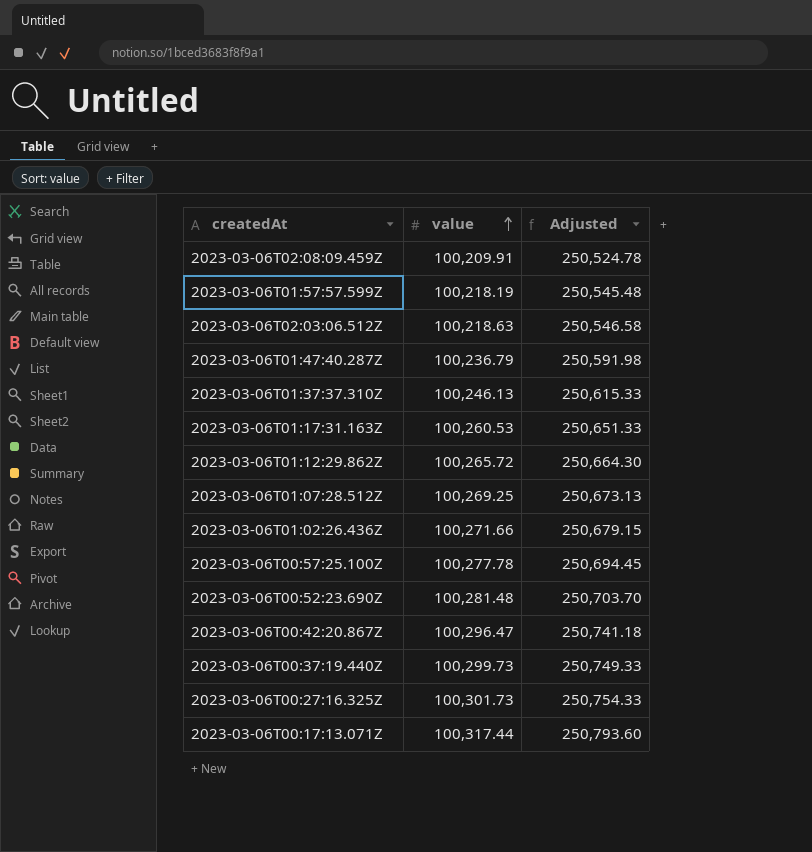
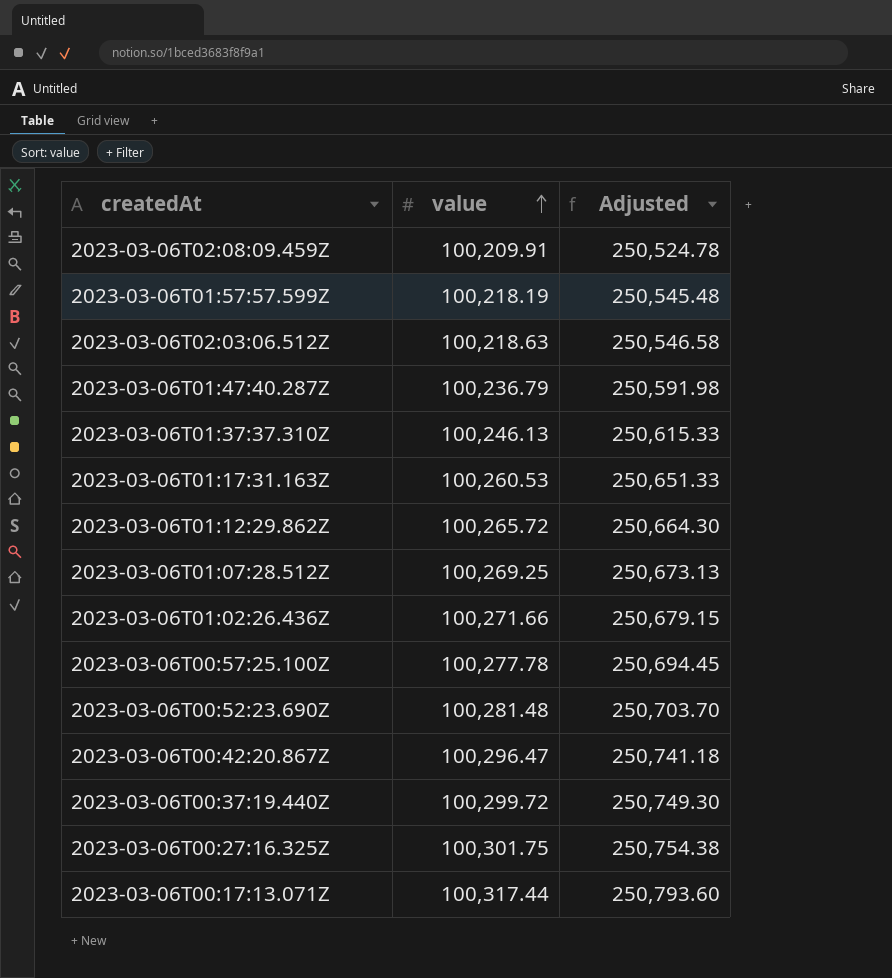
2023-03-06T00:37:19.440Z | value: 100,299.73 -> 100,299.72
2023-03-06T00:37:19.440Z | Adjusted: 250,749.33 -> 250,749.30
2023-03-06T00:27:16.325Z | value: 100,301.73 -> 100,301.75
2023-03-06T00:27:16.325Z | Adjusted: 250,754.33 -> 250,754.38

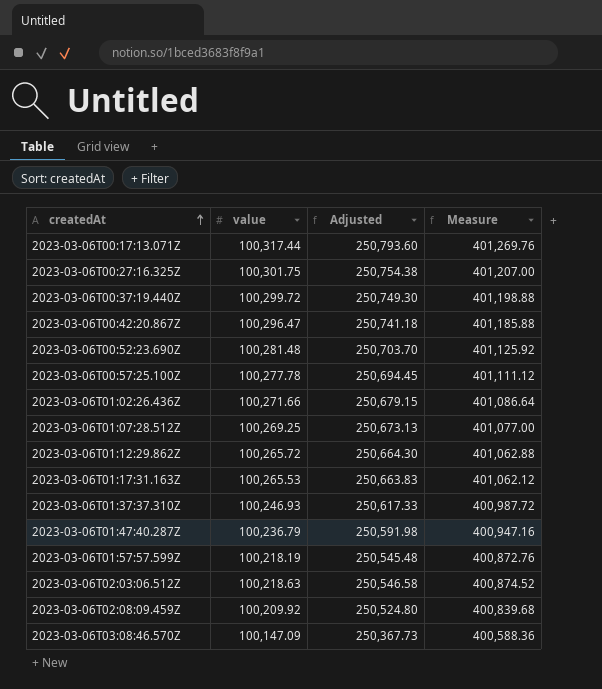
row order: value ascending -> createdAt ascending
column Measure | formula: none -> [value] * 4
2023-03-06T01:17:31.163Z | value: 100,260.53 -> 100,265.53
2023-03-06T01:17:31.163Z | Adjusted: 250,651.33 -> 250,663.83
2023-03-06T01:37:37.310Z | value: 100,246.13 -> 100,246.93
2023-03-06T01:37:37.310Z | Adjusted: 250,615.33 -> 250,617.33
2023-03-06T02:08:09.459Z | value: 100,209.91 -> 100,209.92
2023-03-06T02:08:09.459Z | Adjusted: 250,524.78 -> 250,524.80
row 2023-03-06T03:08:46.570Z: none -> 100,147.09 | 250,367.73 | 400,588.36

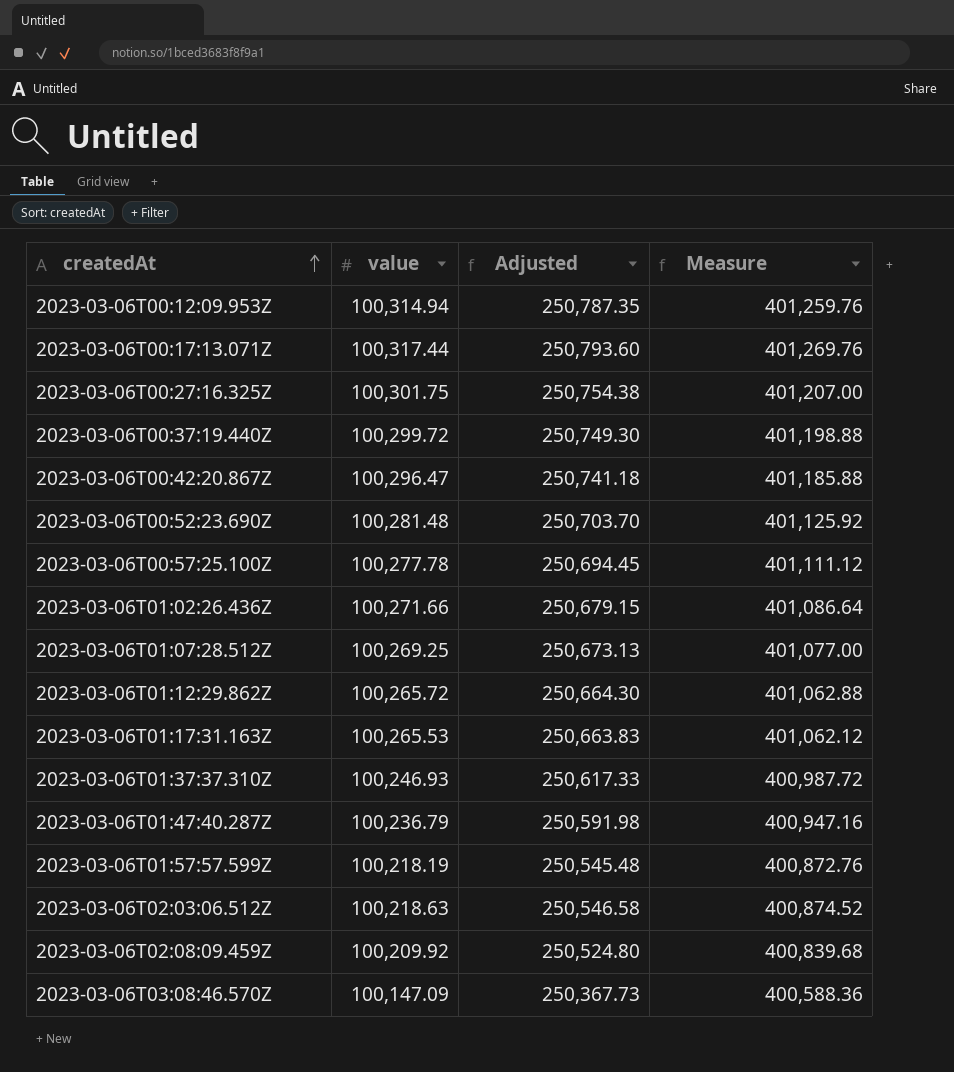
row 2023-03-06T00:12:09.953Z: none -> 100,314.94 | 250,787.35 | 401,259.76

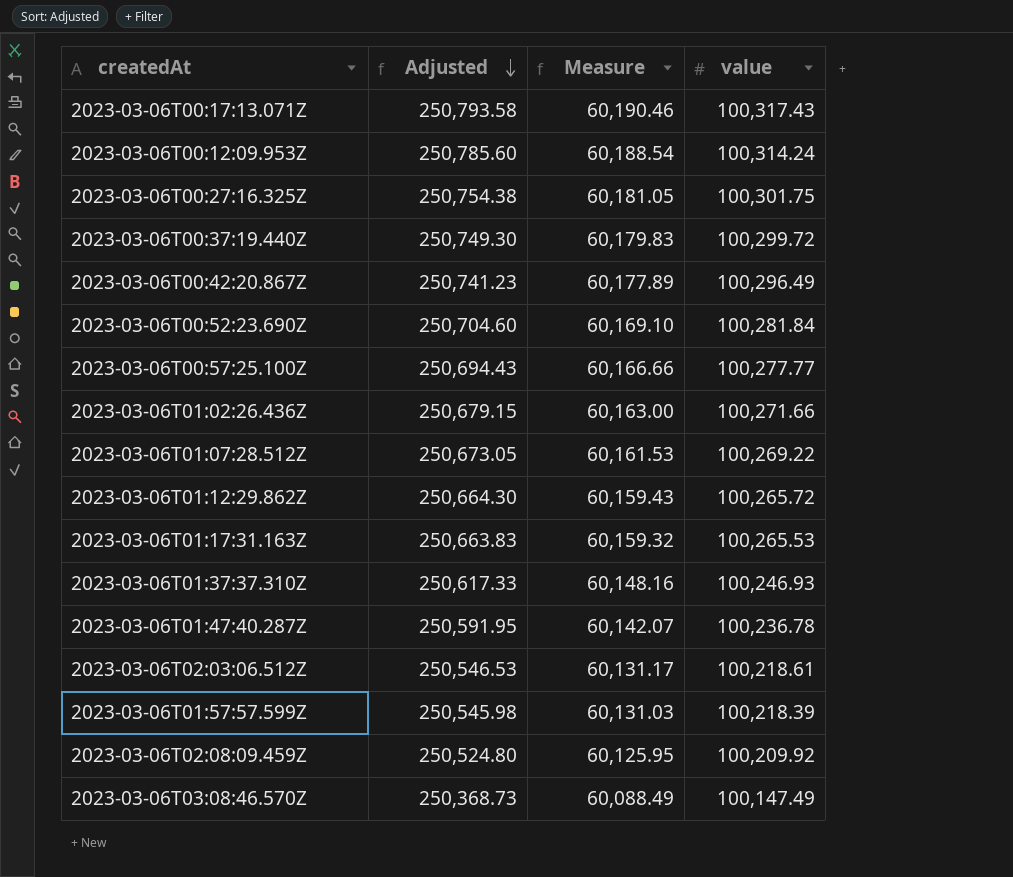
row order: createdAt ascending -> Adjusted descending
column Measure | formula: [value] * 4 -> [value] * 0.6
column value | position: 2 -> 4
2023-03-06T00:17:13.071Z | Adjusted: 250,793.60 -> 250,793.58
2023-03-06T00:17:13.071Z | value: 100,317.44 -> 100,317.43
2023-03-06T00:12:09.953Z | Adjusted: 250,787.35 -> 250,785.60
2023-03-06T00:12:09.953Z | value: 100,314.94 -> 100,314.24
2023-03-06T00:42:20.867Z | Adjusted: 250,741.18 -> 250,741.23
2023-03-06T00:42:20.867Z | value: 100,296.47 -> 100,296.49
2023-03-06T00:52:23.690Z | Adjusted: 250,703.70 -> 250,704.60
2023-03-06T00:52:23.690Z | value: 100,281.48 -> 100,281.84
2023-03-06T00:57:25.100Z | Adjusted: 250,694.45 -> 250,694.43
2023-03-06T00:57:25.100Z | value: 100,277.78 -> 100,277.77
2023-03-06T01:07:28.512Z | Adjusted: 250,673.13 -> 250,673.05
2023-03-06T01:07:28.512Z | value: 100,269.25 -> 100,269.22
2023-03-06T01:47:40.287Z | Adjusted: 250,591.98 -> 250,591.95
2023-03-06T01:47:40.287Z | value: 100,236.79 -> 100,236.78
2023-03-06T02:03:06.512Z | Adjusted: 250,546.58 -> 250,546.53
2023-03-06T02:03:06.512Z | value: 100,218.63 -> 100,218.61
2023-03-06T01:57:57.599Z | Adjusted: 250,545.48 -> 250,545.98
2023-03-06T01:57:57.599Z | value: 100,218.19 -> 100,218.39
2023-03-06T03:08:46.570Z | Adjusted: 250,367.73 -> 250,368.73
2023-03-06T03:08:46.570Z | value: 100,147.09 -> 100,147.49

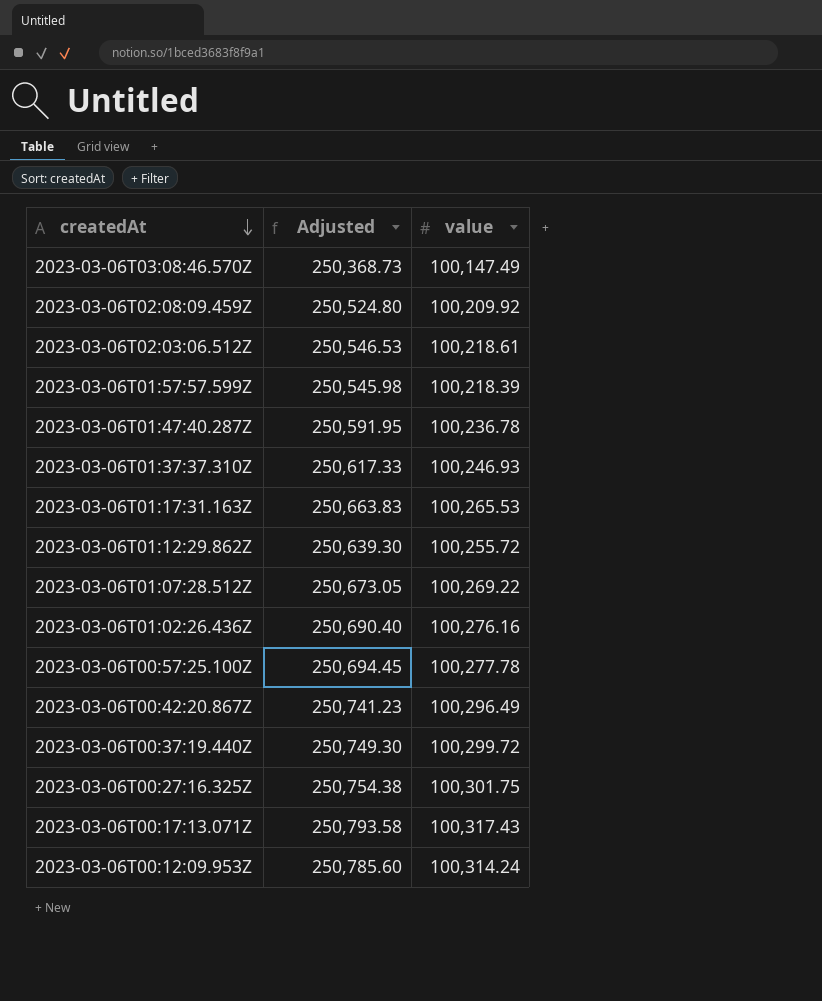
row order: Adjusted descending -> createdAt descending
column Measure | formula: [value] * 0.6 -> none
row 2023-03-06T00:52:23.690Z: 250,704.60 | 60,169.10 | 100,281.84 -> none
2023-03-06T01:12:29.862Z | Adjusted: 250,664.30 -> 250,639.30
2023-03-06T01:12:29.862Z | value: 100,265.72 -> 100,255.72
2023-03-06T01:02:26.436Z | Adjusted: 250,679.15 -> 250,690.40
2023-03-06T01:02:26.436Z | value: 100,271.66 -> 100,276.16
2023-03-06T00:57:25.100Z | Adjusted: 250,694.43 -> 250,694.45
2023-03-06T00:57:25.100Z | value: 100,277.77 -> 100,277.78

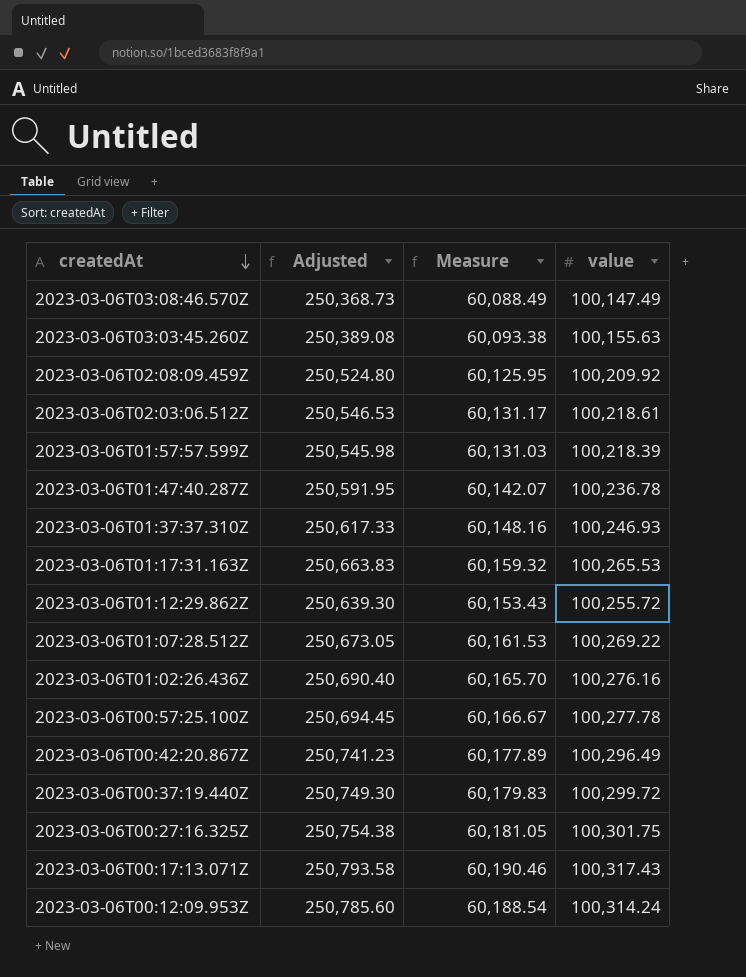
column Measure | formula: none -> [value] * 0.6
row 2023-03-06T03:03:45.260Z: none -> 250,389.08 | 60,093.38 | 100,155.63

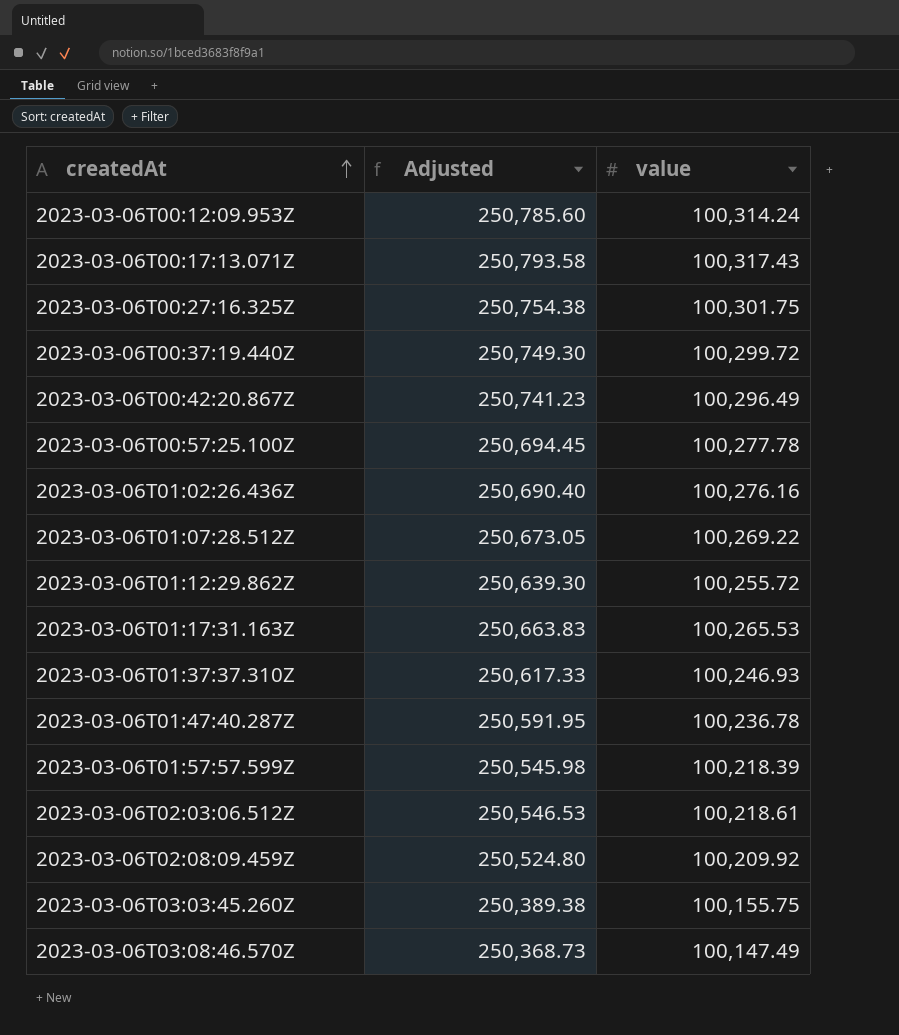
row order: createdAt descending -> createdAt ascending
column Measure | formula: [value] * 0.6 -> none
2023-03-06T03:03:45.260Z | Adjusted: 250,389.08 -> 250,389.38
2023-03-06T03:03:45.260Z | value: 100,155.63 -> 100,155.75

